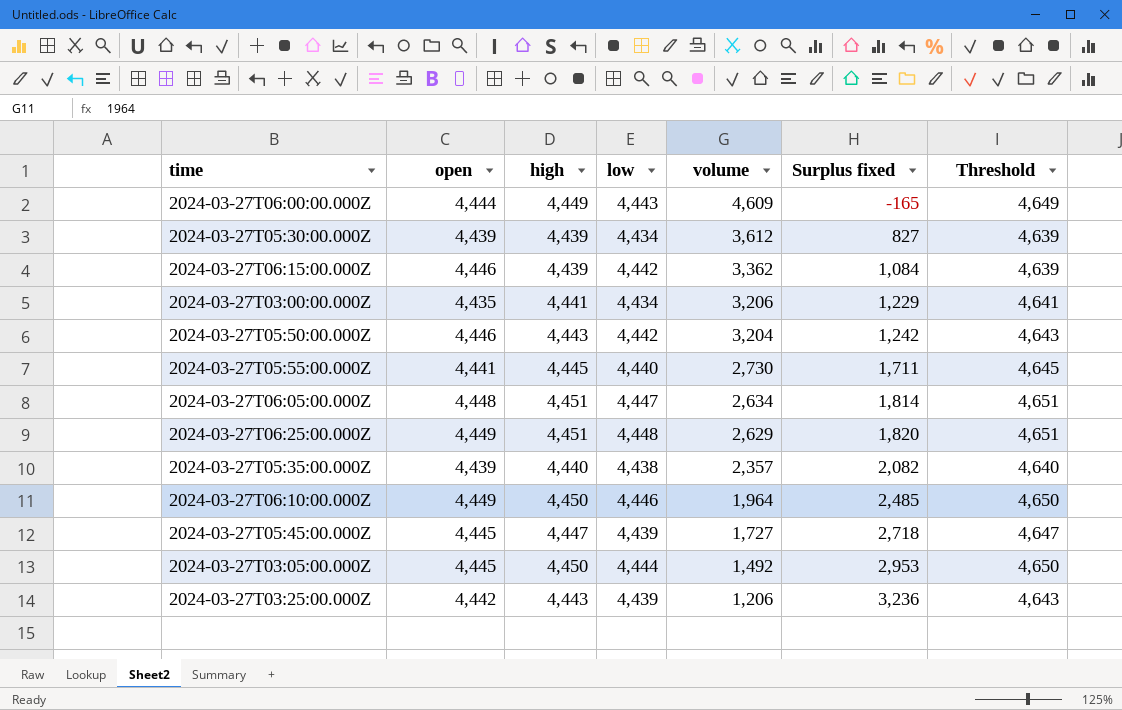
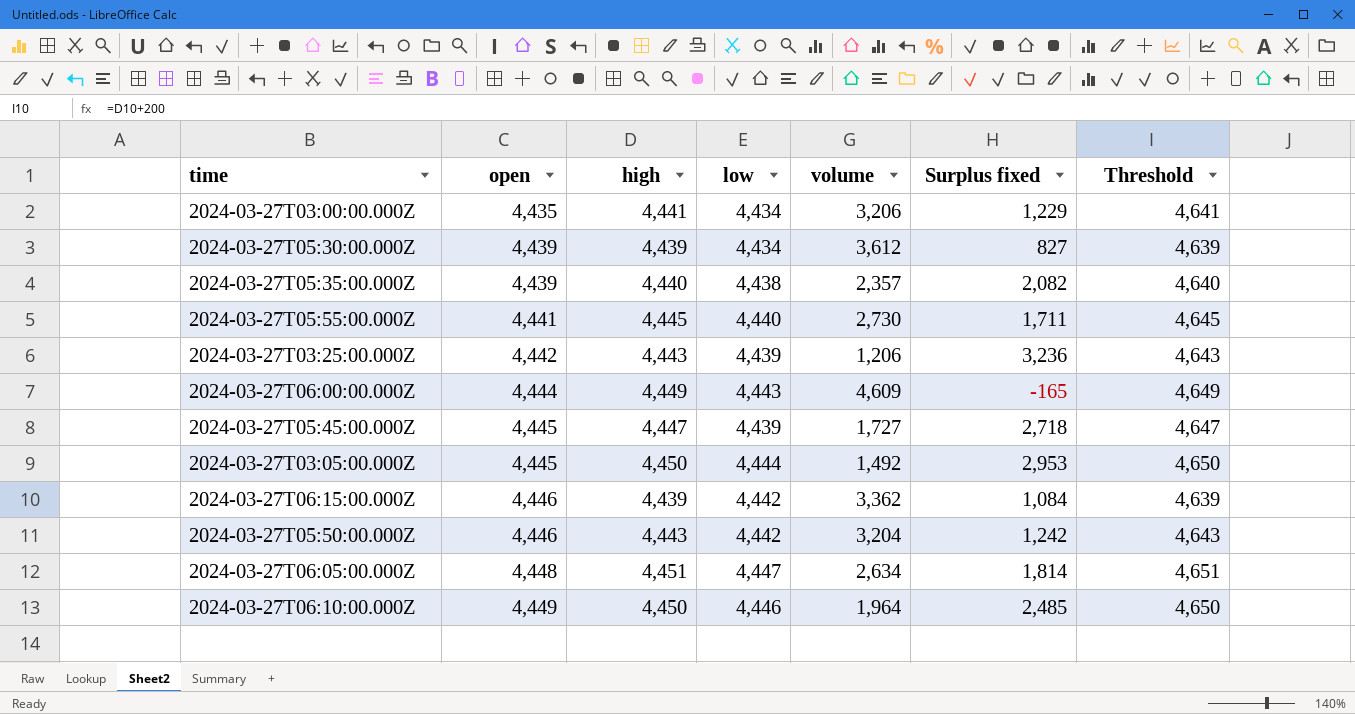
row order: volume descending -> open ascending
row 2024-03-27T06:25:00.000Z: 4,449 | 4,451 | 4,448 | 2,629 | 1,820 | 4,651 -> none

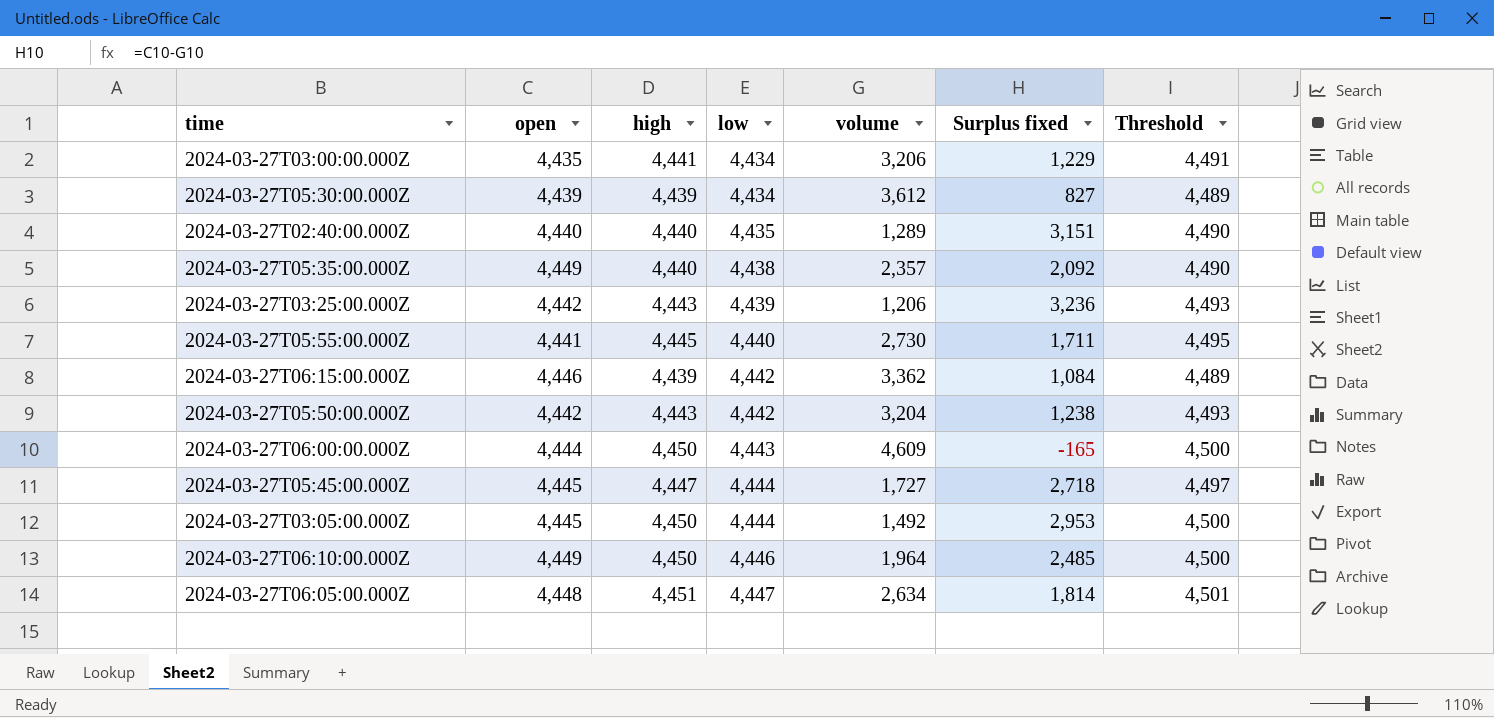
row order: open ascending -> low ascending
column Threshold | formula: [high] + 200 -> [high] + 50
row 2024-03-27T02:40:00.000Z: none -> 4,440 | 4,440 | 4,435 | 1,289 | 3,151 | 4,490
2024-03-27T05:35:00.000Z | open: 4,439 -> 4,449
2024-03-27T05:35:00.000Z | Surplus fixed: 2,082 -> 2,092
2024-03-27T05:50:00.000Z | open: 4,446 -> 4,442
2024-03-27T05:50:00.000Z | Surplus fixed: 1,242 -> 1,238
2024-03-27T06:00:00.000Z | high: 4,449 -> 4,450
2024-03-27T05:45:00.000Z | low: 4,439 -> 4,444

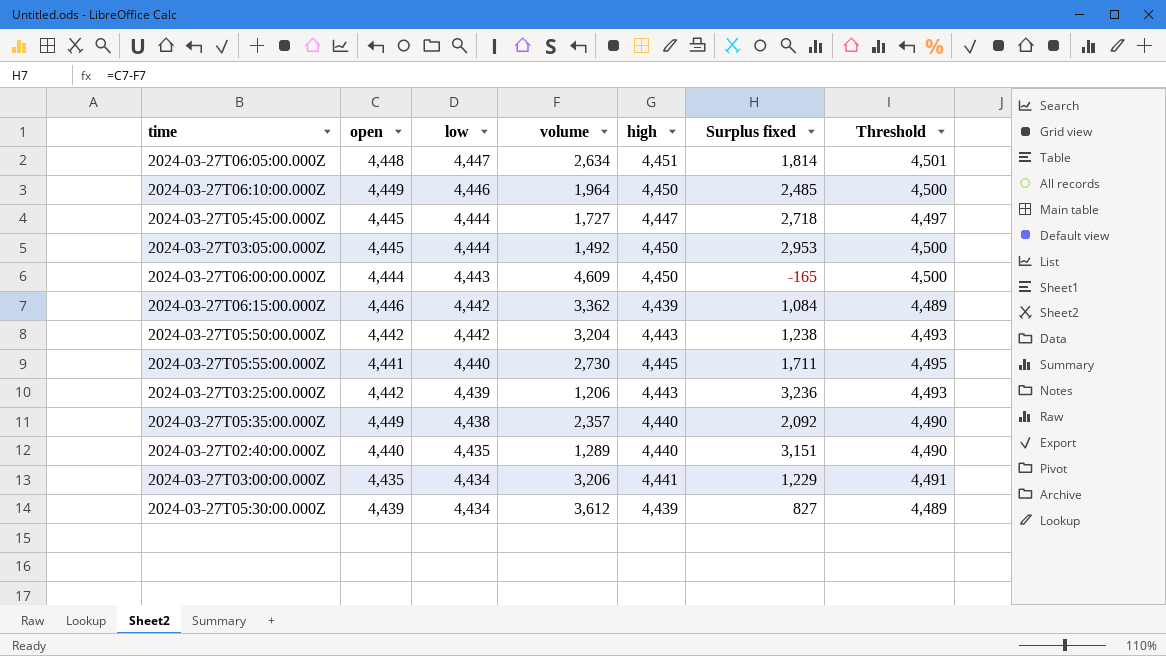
row order: low ascending -> low descending
column high | position: 3 -> 5

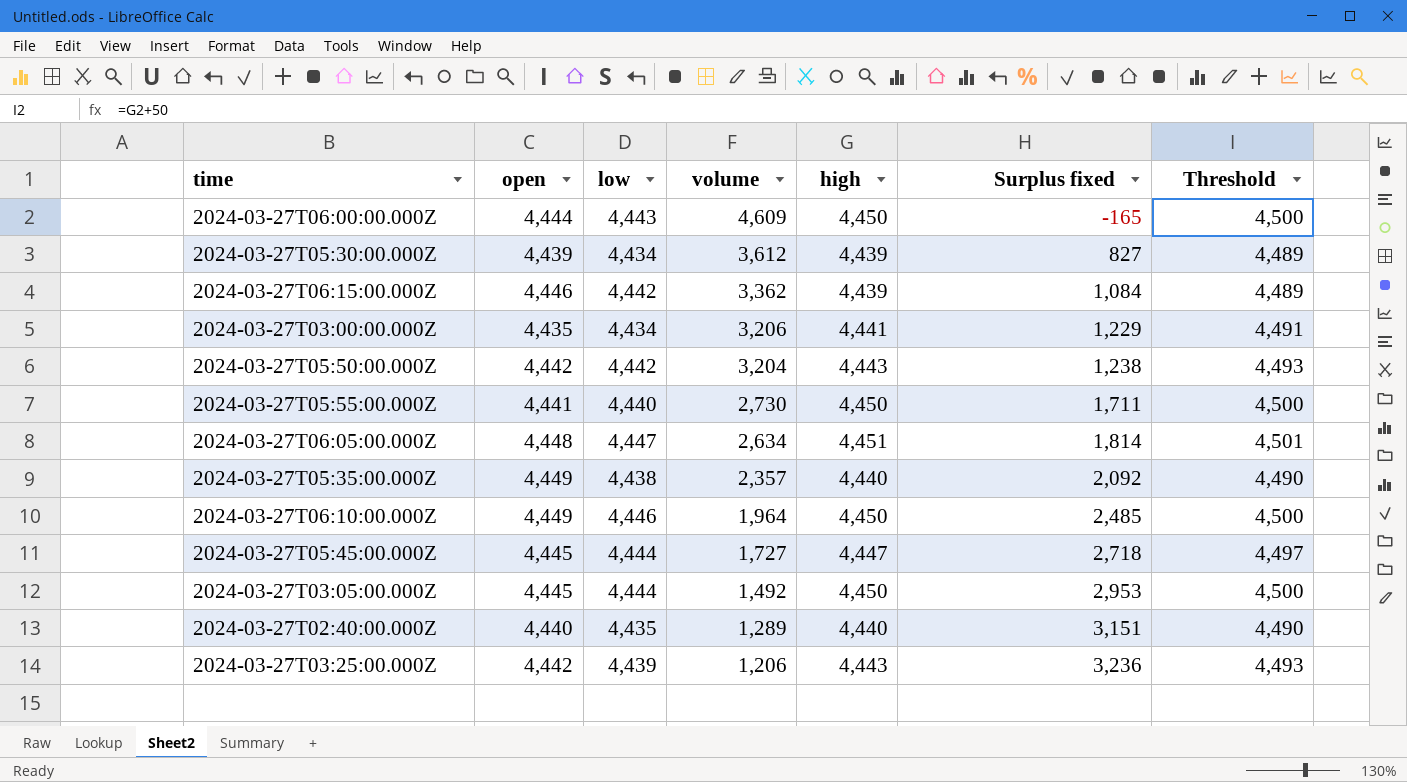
row order: low descending -> volume descending
2024-03-27T05:55:00.000Z | high: 4,445 -> 4,450
2024-03-27T05:55:00.000Z | Threshold: 4,495 -> 4,500

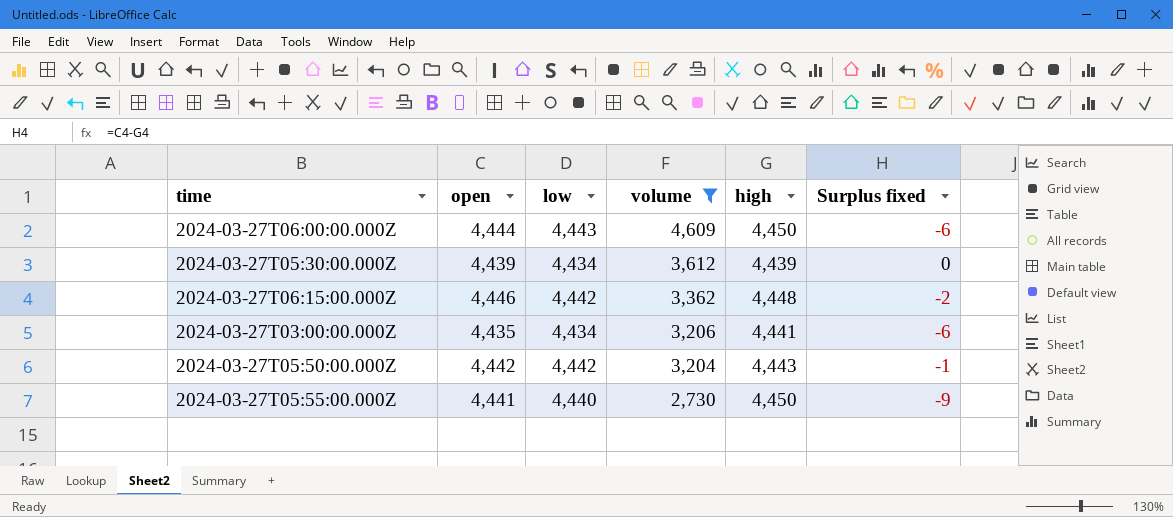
filter: none -> volume >= 2,730
column Threshold | formula: [high] + 50 -> none
column Surplus fixed | formula: [open] - [volume] -> [open] - [high]
2024-03-27T06:15:00.000Z | high: 4,439 -> 4,448

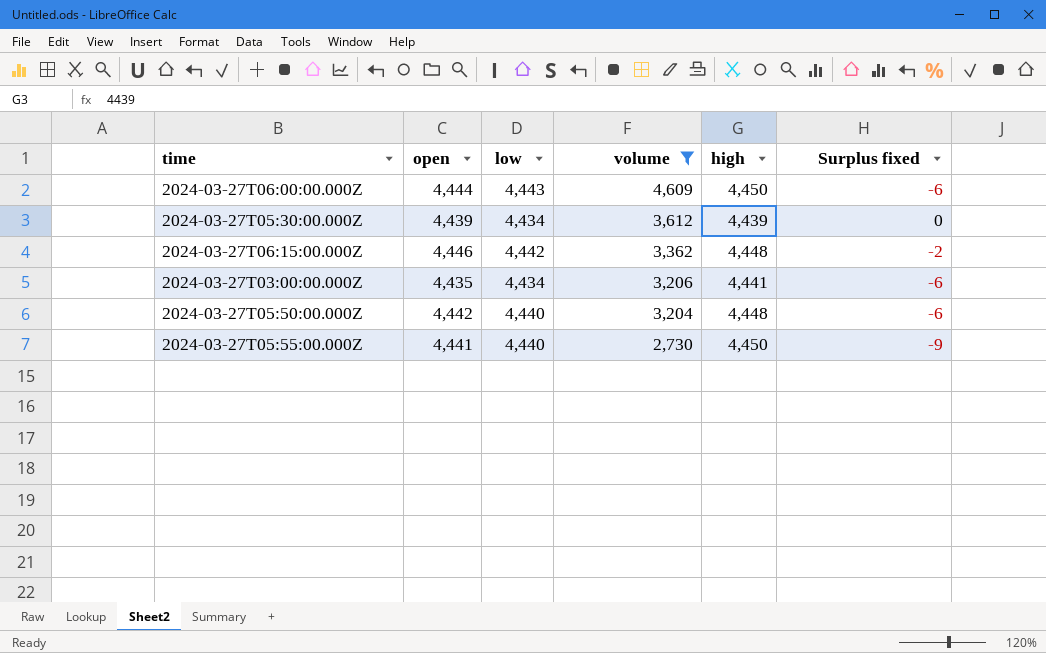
2024-03-27T05:50:00.000Z | low: 4,442 -> 4,440
2024-03-27T05:50:00.000Z | high: 4,443 -> 4,448
2024-03-27T05:50:00.000Z | Surplus fixed: -1 -> -6

